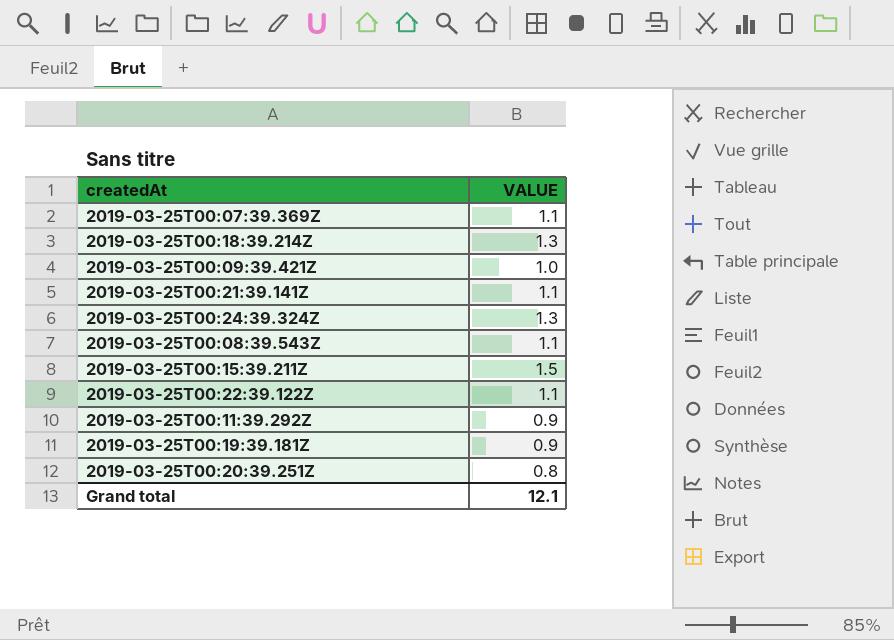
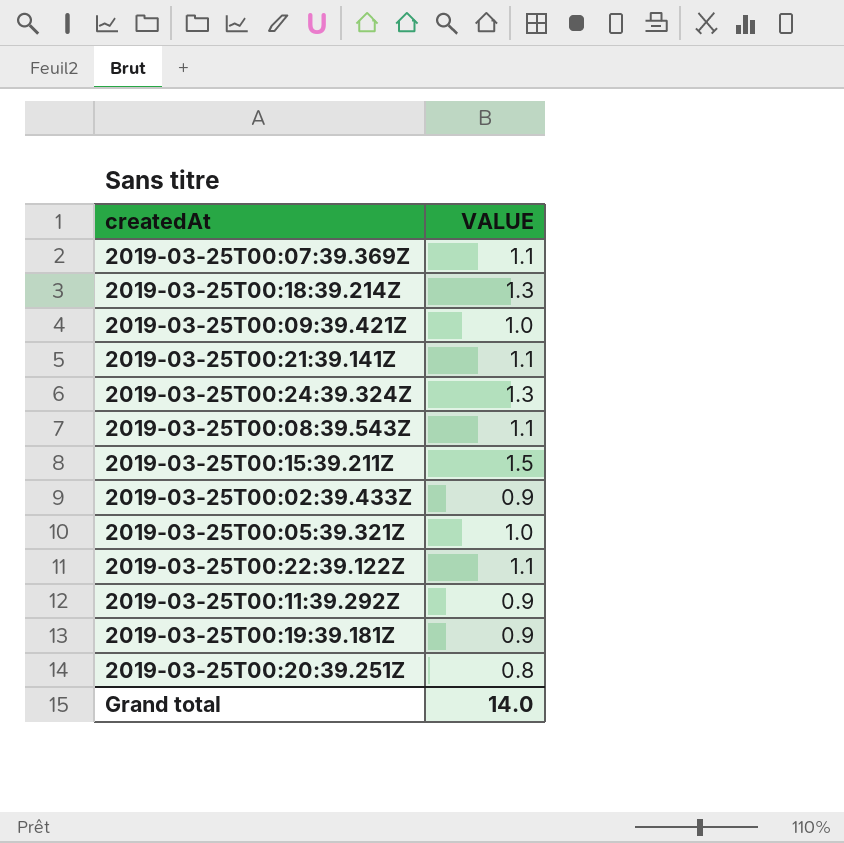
row 2019-03-25T00:02:39.433Z: none -> 0.9
row 2019-03-25T00:05:39.321Z: none -> 1.0
Grand total | VALUE: 12.1 -> 14.0

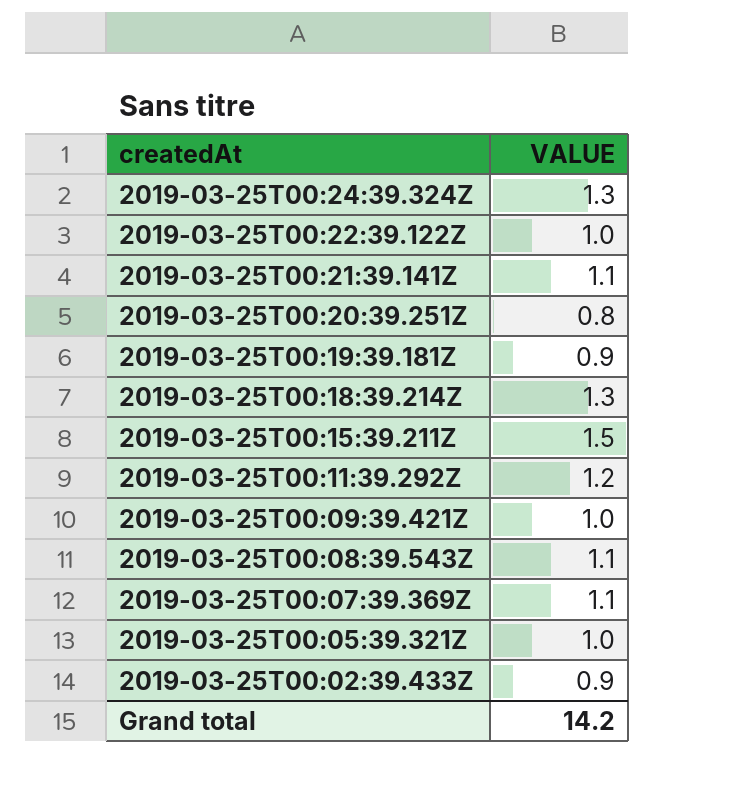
row order: none -> createdAt descending
2019-03-25T00:22:39.122Z | VALUE: 1.1 -> 1.0
2019-03-25T00:11:39.292Z | VALUE: 0.9 -> 1.2
Grand total | VALUE: 14.0 -> 14.2

